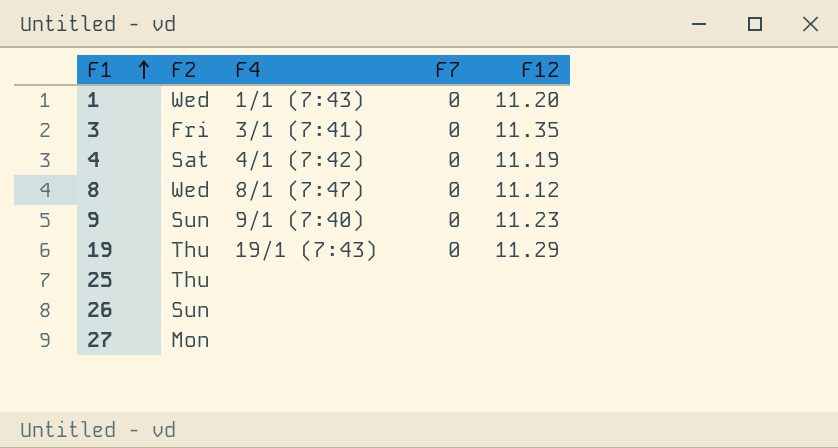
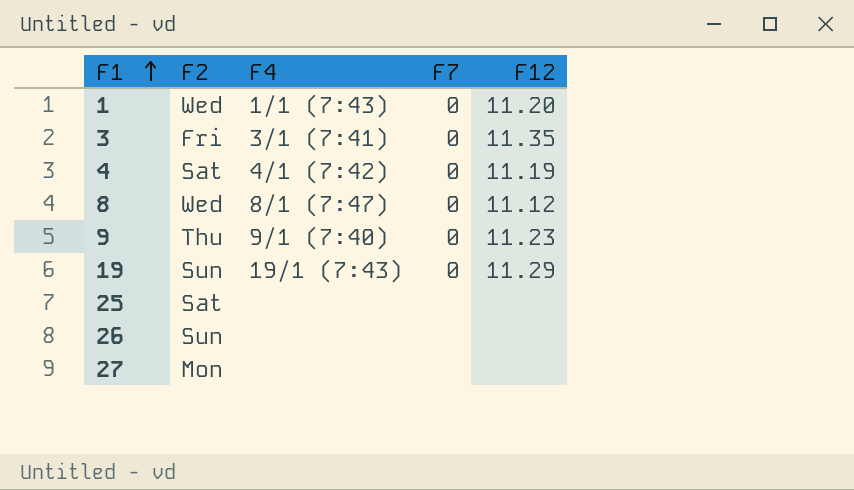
9 | F2: Sun -> Thu
19 | F2: Thu -> Sun
25 | F2: Thu -> Sat

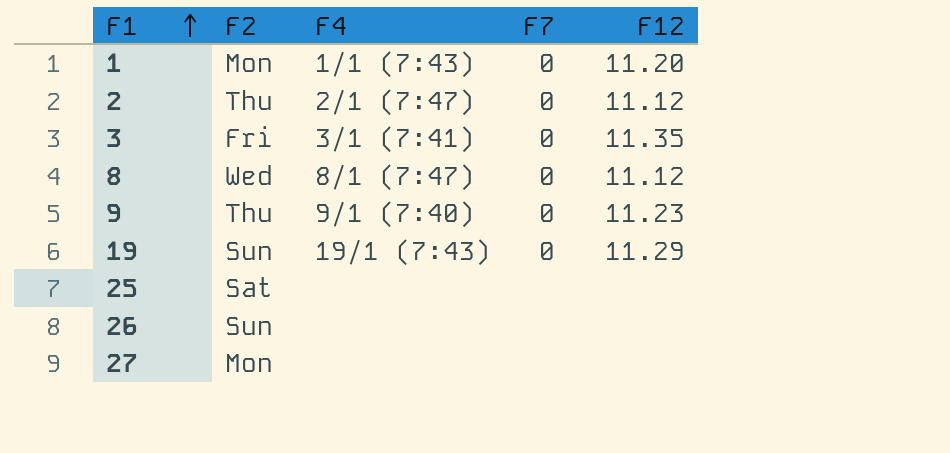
row 4: Sat | 4/1 (7:42) | 0 | 11.19 -> none
1 | F2: Wed -> Mon
row 2: none -> Thu | 2/1 (7:47) | 0 | 11.12

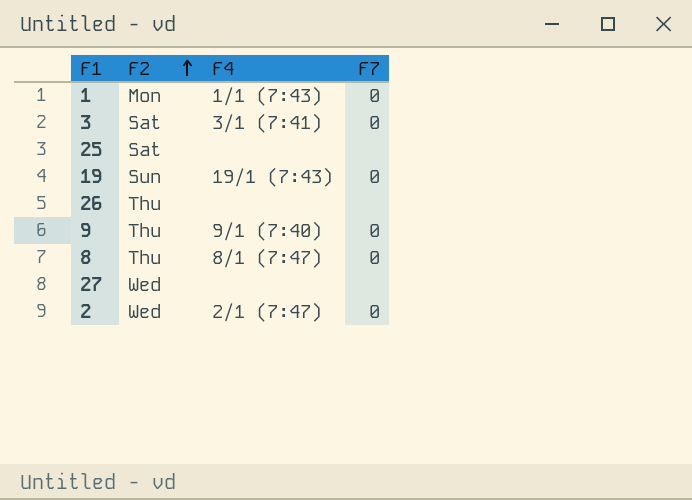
row order: F1 ascending -> F2 ascending
column F12 | position: 5 -> none
3 | F2: Fri -> Sat
26 | F2: Sun -> Thu
8 | F2: Wed -> Thu
27 | F2: Mon -> Wed
2 | F2: Thu -> Wed

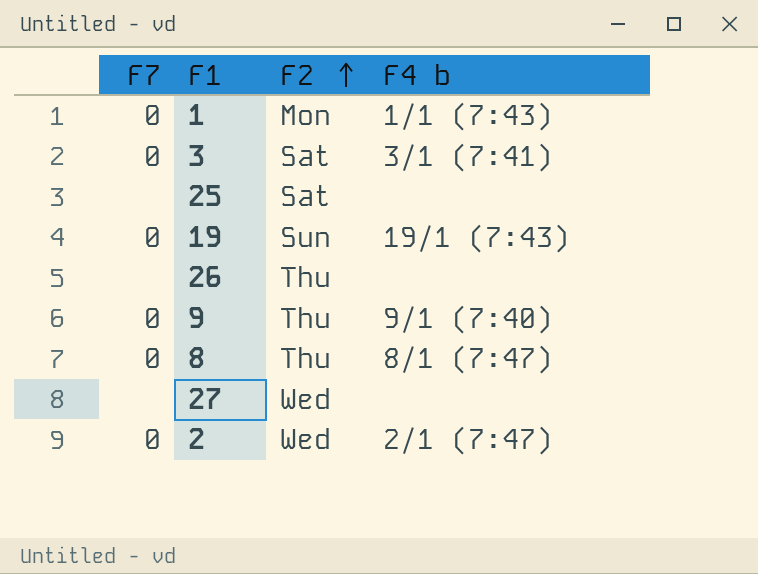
column F7 | position: 4 -> 1
column name: F4 -> F4 b

